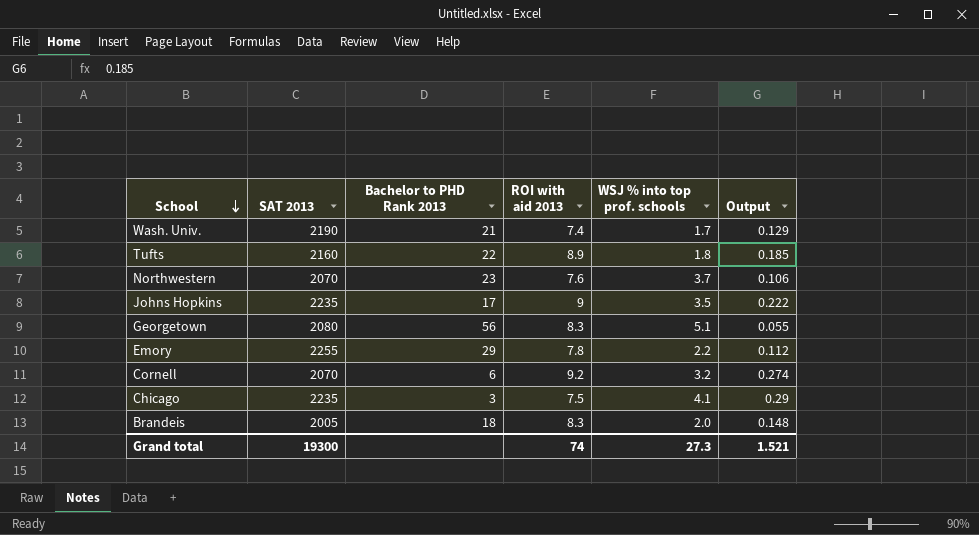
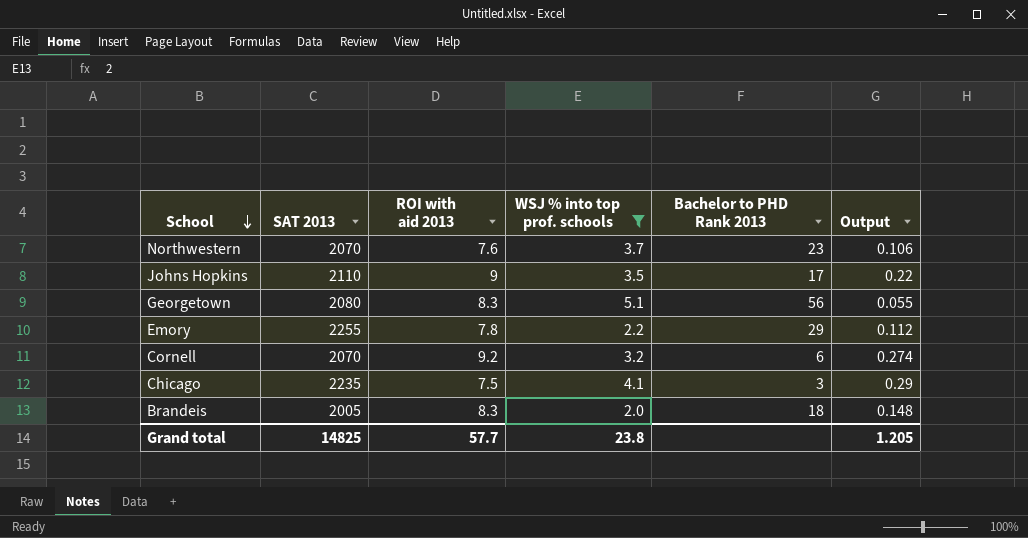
filter: none -> WSJ % into top prof. schools >= 2.0
column Bachelor to PHD Rank 2013 | position: 3 -> 5
Johns Hopkins | SAT 2013: 2235 -> 2110
Johns Hopkins | Output: 0.222 -> 0.22
Grand total | SAT 2013: 19300 -> 14825
Grand total | ROI with aid 2013: 74 -> 57.7
Grand total | WSJ % into top prof. schools: 27.3 -> 23.8
Grand total | Output: 1.521 -> 1.205

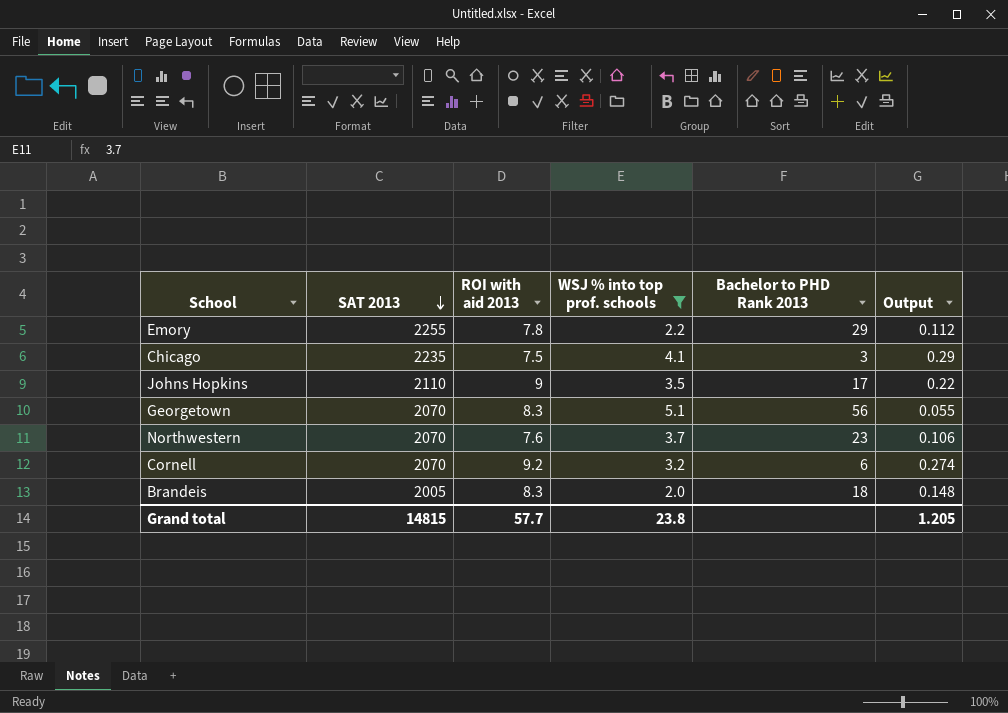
row order: School descending -> SAT 2013 descending
Georgetown | SAT 2013: 2080 -> 2070
Grand total | SAT 2013: 14825 -> 14815

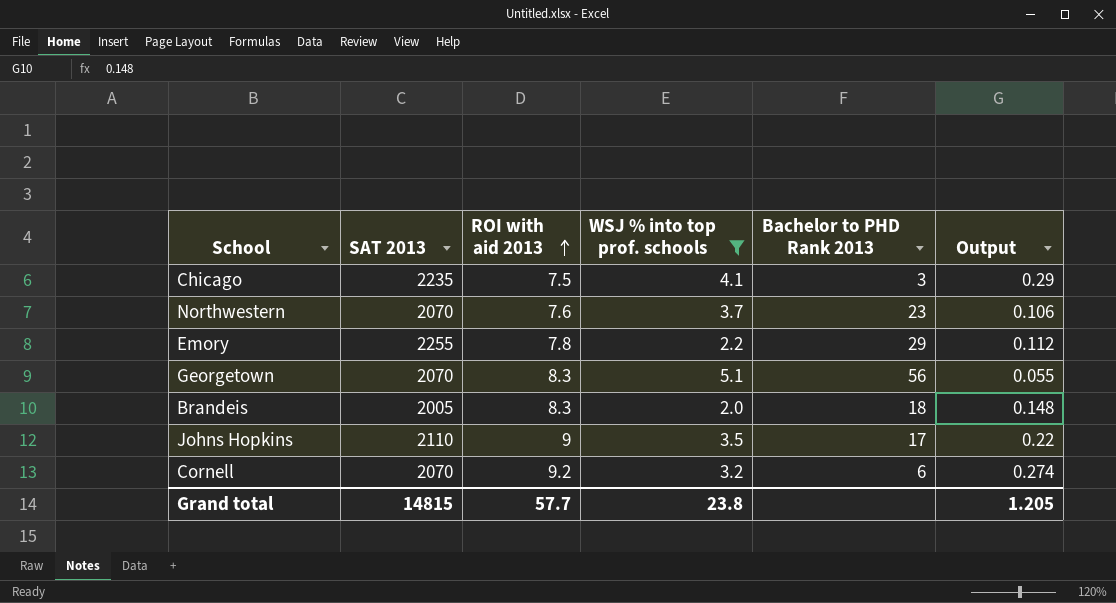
row order: SAT 2013 descending -> ROI with aid 2013 ascending

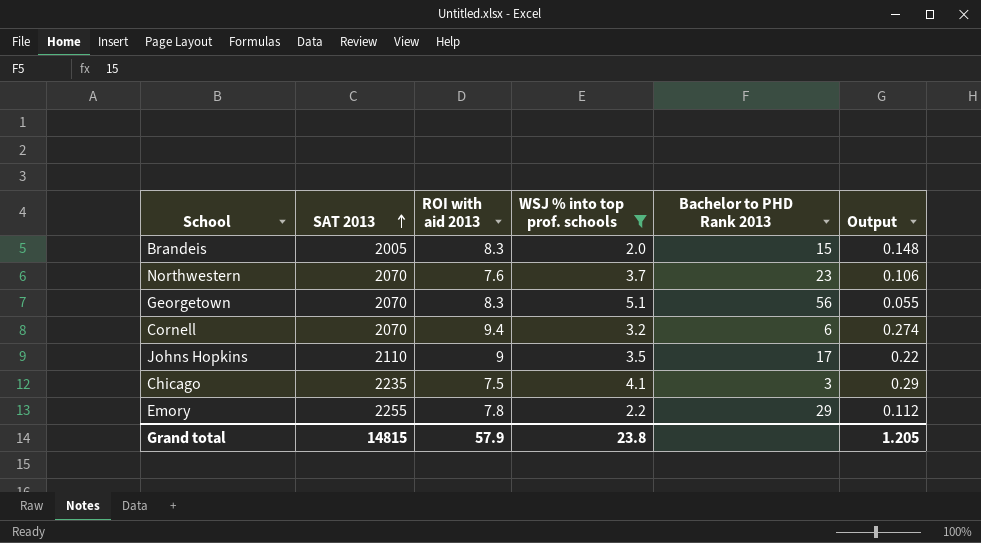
row order: ROI with aid 2013 ascending -> SAT 2013 ascending
Brandeis | Bachelor to PHD Rank 2013: 18 -> 15
Cornell | ROI with aid 2013: 9.2 -> 9.4
Grand total | ROI with aid 2013: 57.7 -> 57.9

